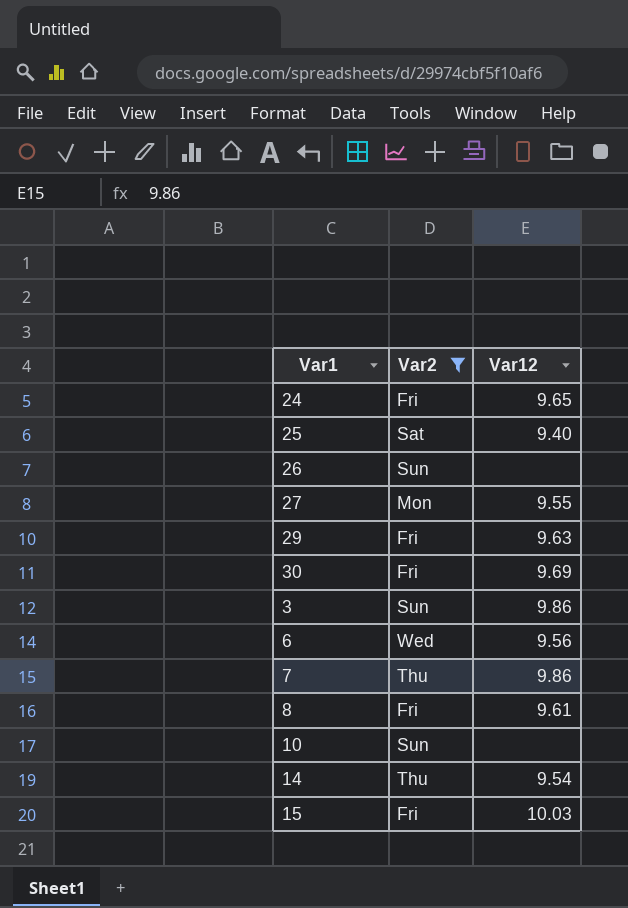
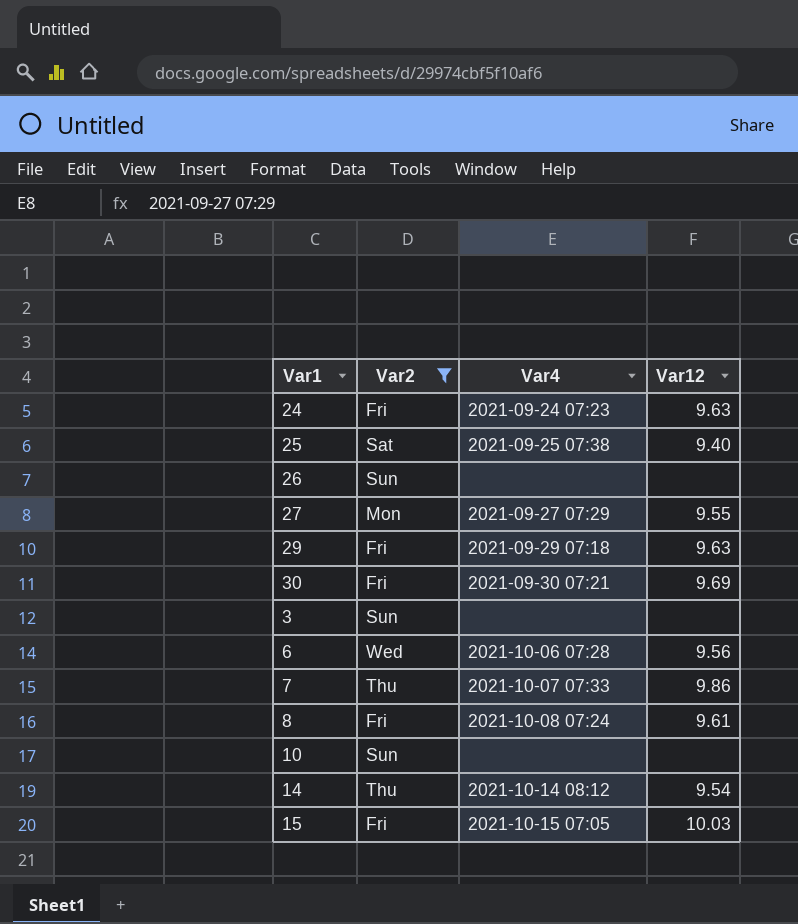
column Var4 | position: none -> 3
24 | Var12: 9.65 -> 9.63
3 | Var12: 9.86 -> none

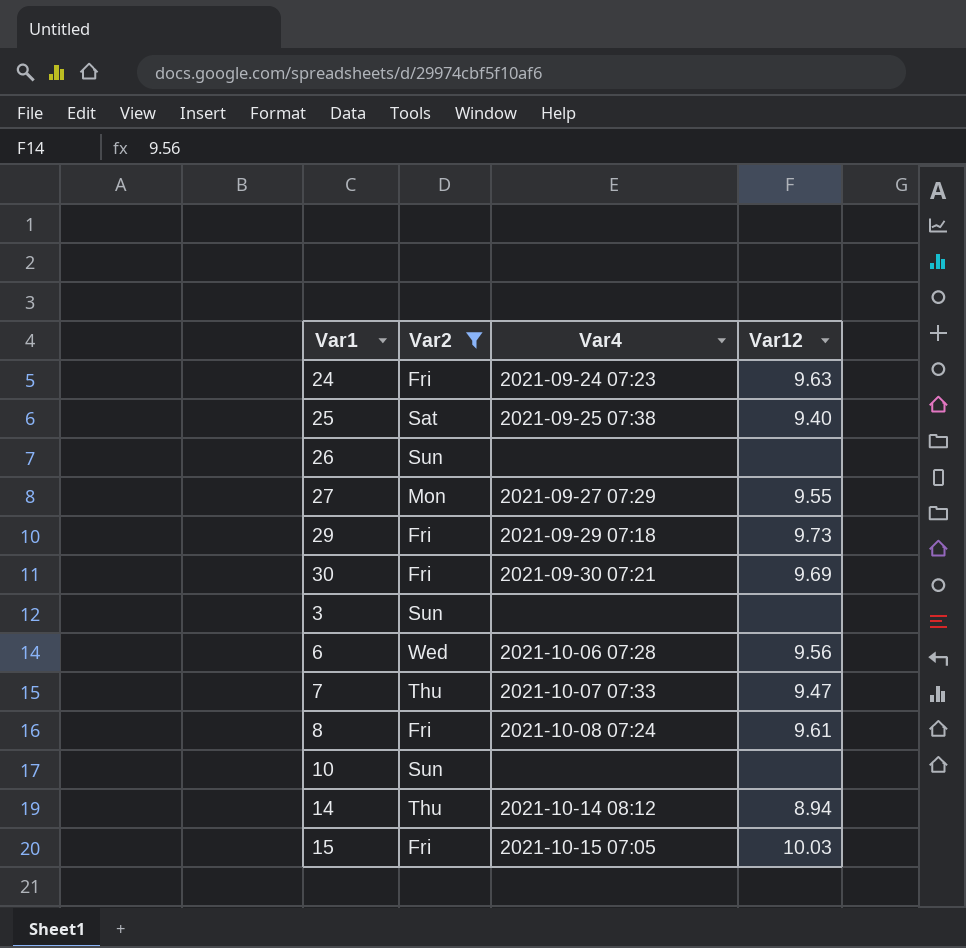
29 | Var12: 9.63 -> 9.73
7 | Var12: 9.86 -> 9.47
14 | Var12: 9.54 -> 8.94

